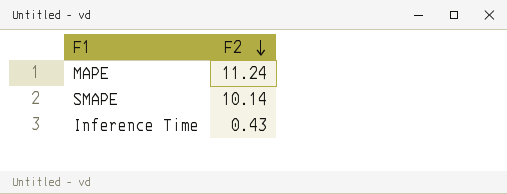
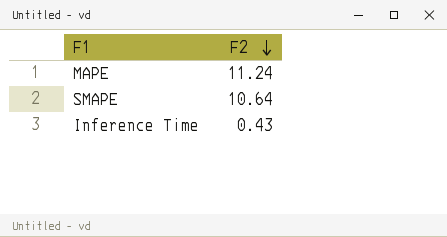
SMAPE | F2: 10.14 -> 10.64

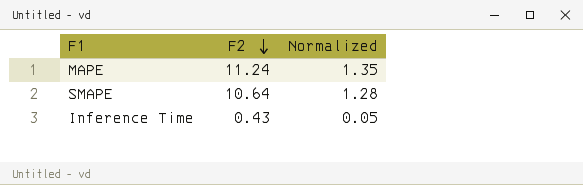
column Normalized | formula: none -> [F2] * 0.12

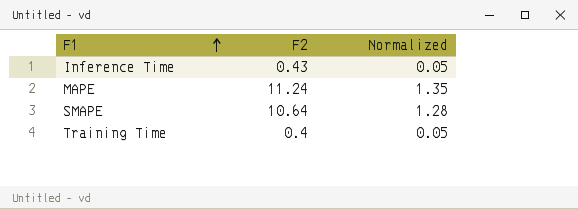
row order: F2 descending -> F1 ascending
row Training Time: none -> 0.4 | 0.05

